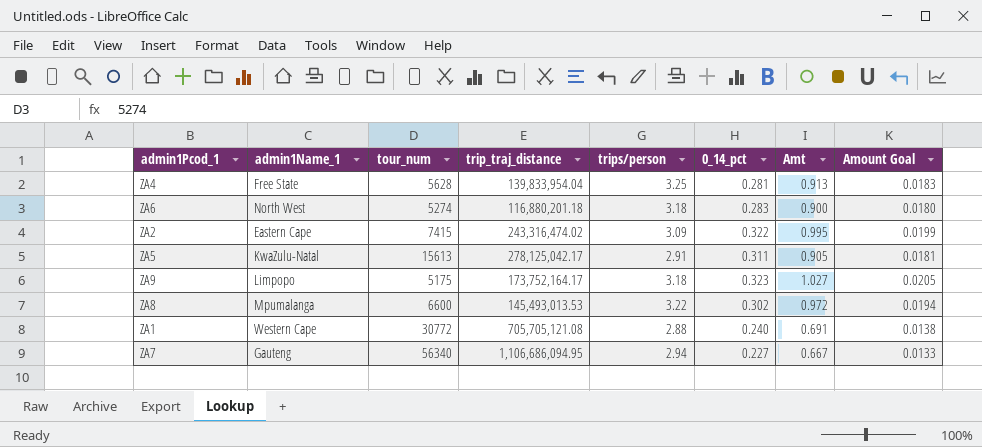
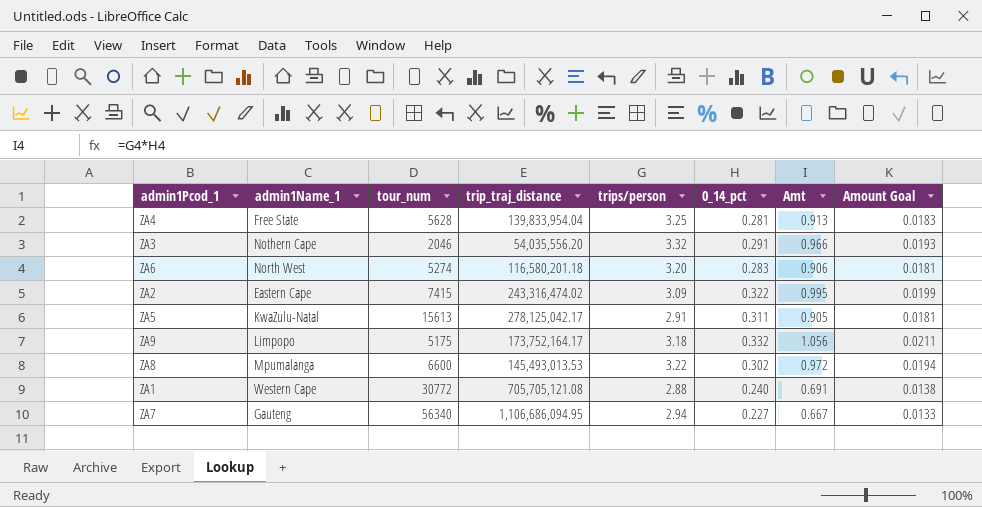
row ZA3: none -> Nothern Cape | 2046 | 54,035,556.20 | 3.32 | 0.291 | 0.966 | 0.0193
ZA6 | trip_traj_distance: 116,880,201.18 -> 116,580,201.18
ZA6 | trips/person: 3.18 -> 3.20
ZA6 | Amt: 0.900 -> 0.906
ZA6 | Amount Goal: 0.0180 -> 0.0181
ZA9 | 0_14_pct: 0.323 -> 0.332
ZA9 | Amt: 1.027 -> 1.056
ZA9 | Amount Goal: 0.0205 -> 0.0211

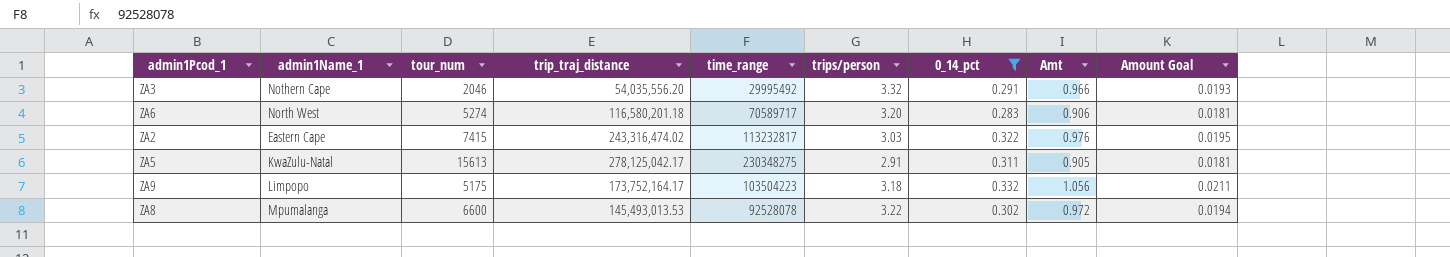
filter: none -> 0_14_pct >= 0.283
column time_range | position: none -> 5
ZA2 | trips/person: 3.09 -> 3.03
ZA2 | Amt: 0.995 -> 0.976
ZA2 | Amount Goal: 0.0199 -> 0.0195

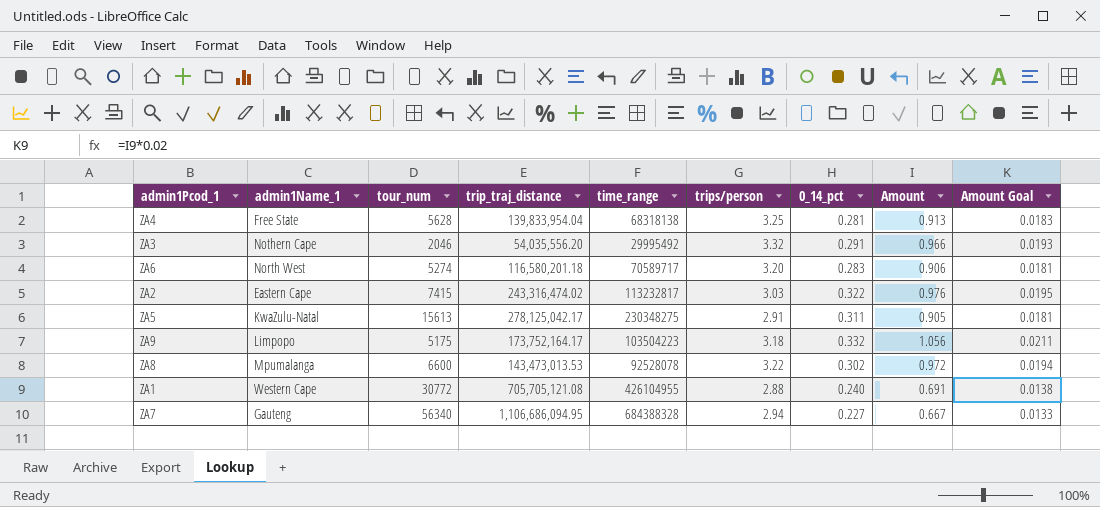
filter: 0_14_pct >= 0.283 -> none
column name: Amt -> Amount
ZA8 | trip_traj_distance: 145,493,013.53 -> 143,473,013.53

